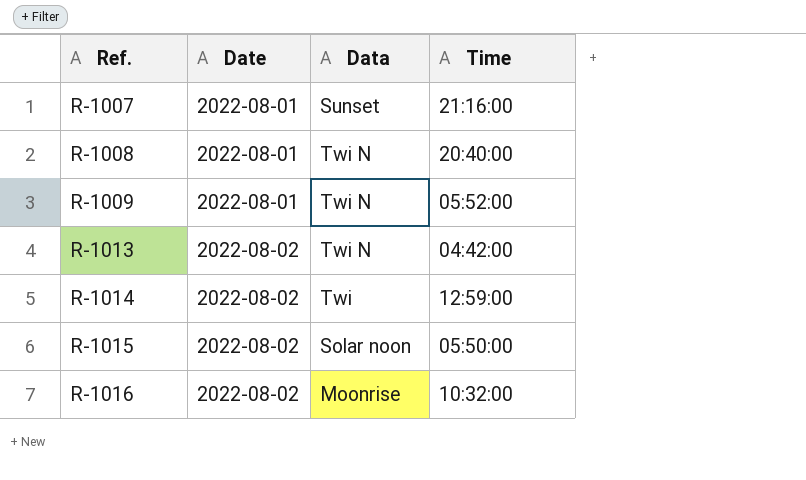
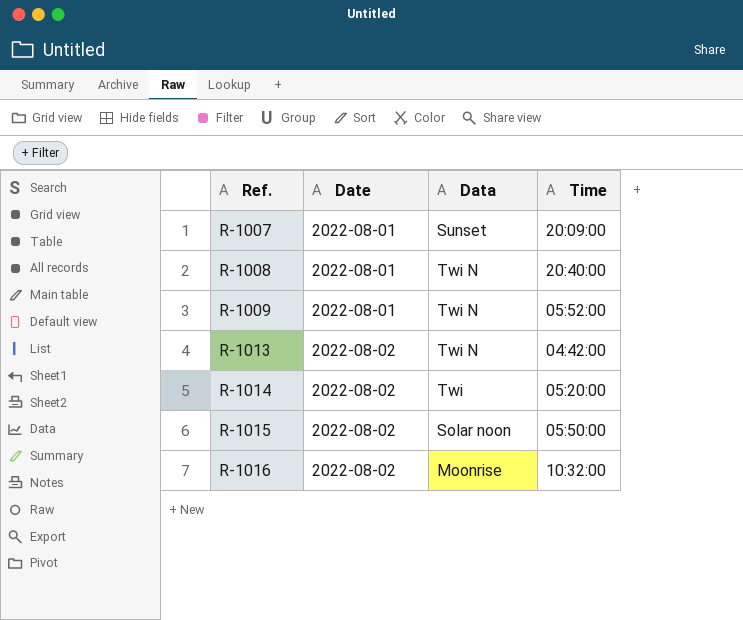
R-1007 | Time: 21:16:00 -> 20:09:00
R-1014 | Time: 12:59:00 -> 05:20:00

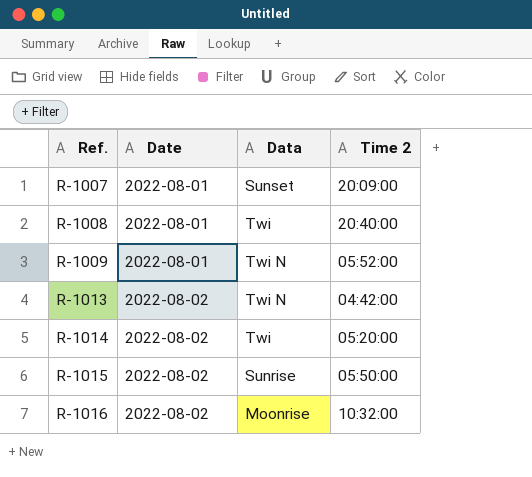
column name: Time -> Time 2
R-1008 | Data: Twi N -> Twi
R-1015 | Data: Solar noon -> Sunrise

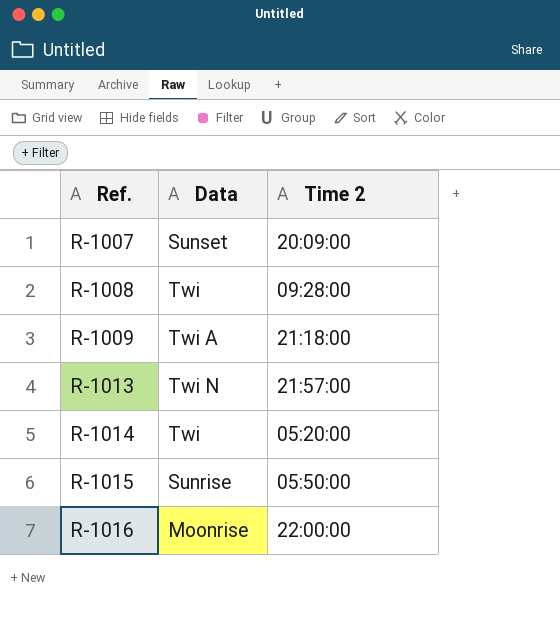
column Date | position: 2 -> none
R-1008 | Time 2: 20:40:00 -> 09:28:00
R-1009 | Data: Twi N -> Twi A
R-1009 | Time 2: 05:52:00 -> 21:18:00
R-1013 | Time 2: 04:42:00 -> 21:57:00
R-1016 | Time 2: 10:32:00 -> 22:00:00

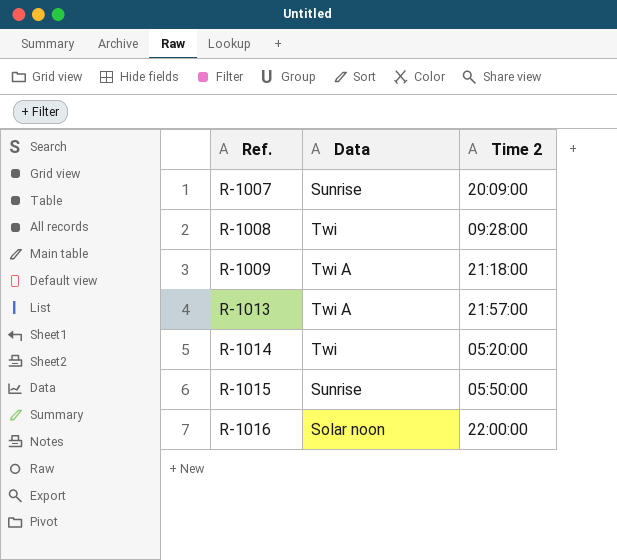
R-1007 | Data: Sunset -> Sunrise
R-1013 | Data: Twi N -> Twi A
R-1016 | Data: Moonrise -> Solar noon

